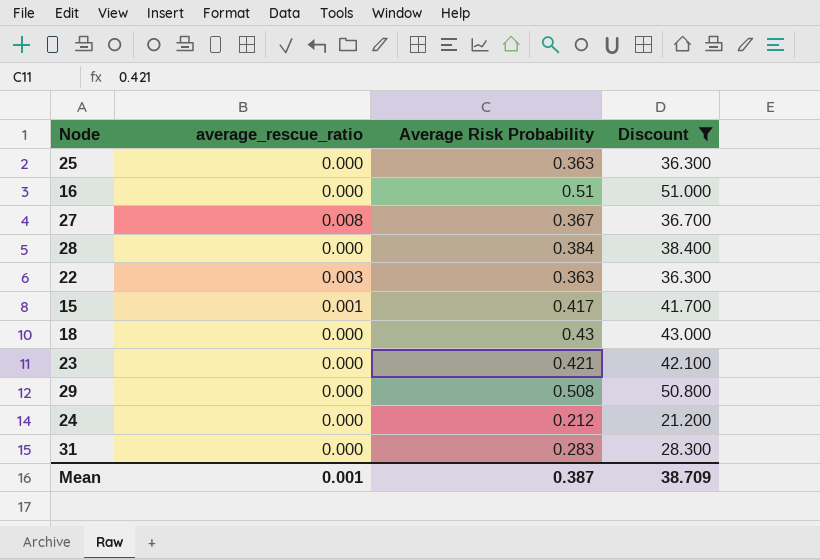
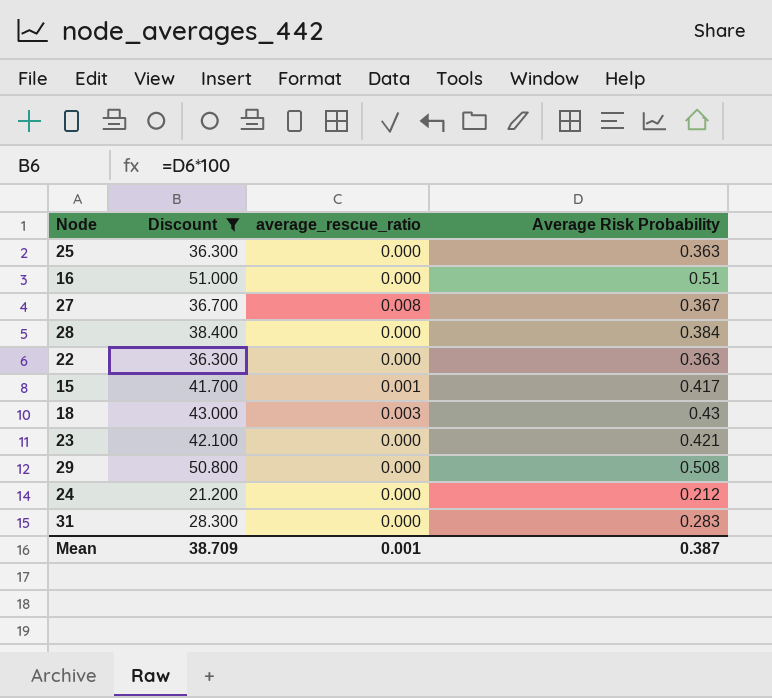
column Discount | position: 4 -> 2
22 | average_rescue_ratio: 0.003 -> 0.000
18 | average_rescue_ratio: 0.000 -> 0.003

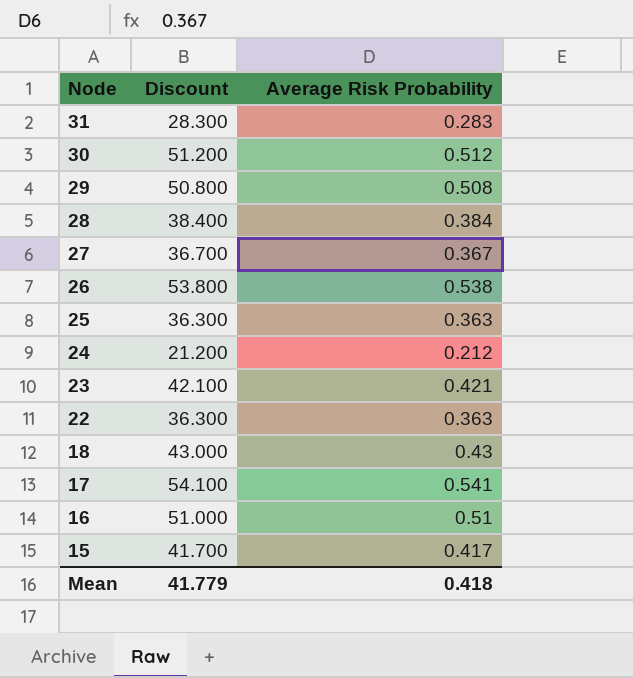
filter: Discount <= 51.000 -> none
row order: none -> Node descending
column average_rescue_ratio | position: 3 -> none
Mean | Discount: 38.709 -> 41.779
Mean | Average Risk Probability: 0.387 -> 0.418

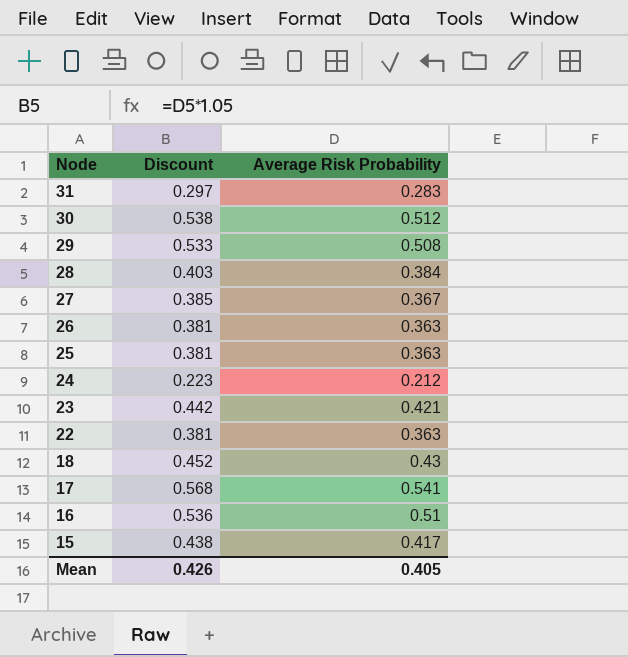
column Discount | formula: [Average Risk Probability] * 100 -> [Average Risk Probability] * 1.05
26 | Average Risk Probability: 0.538 -> 0.363
Mean | Discount: 41.779 -> 0.426
Mean | Average Risk Probability: 0.418 -> 0.405

